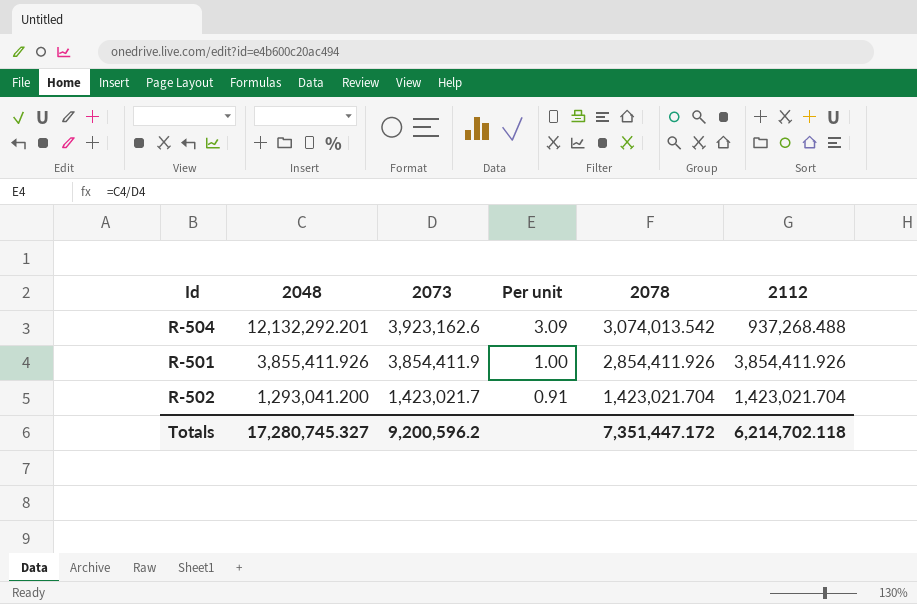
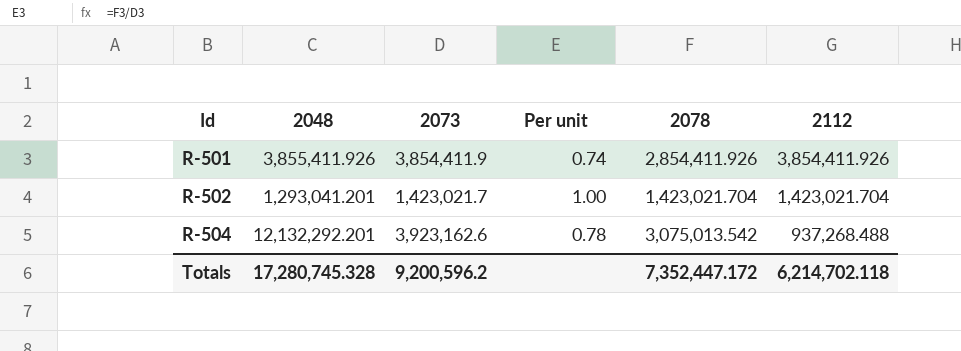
row order: 2048 descending -> Id ascending
column Per unit | formula: [2048] / [2073] -> [2078] / [2073]
R-502 | 2048: 1,293,041.200 -> 1,293,041.201
R-504 | 2078: 3,074,013.542 -> 3,075,013.542
Totals | 2048: 17,280,745.327 -> 17,280,745.328
Totals | 2078: 7,351,447.172 -> 7,352,447.172

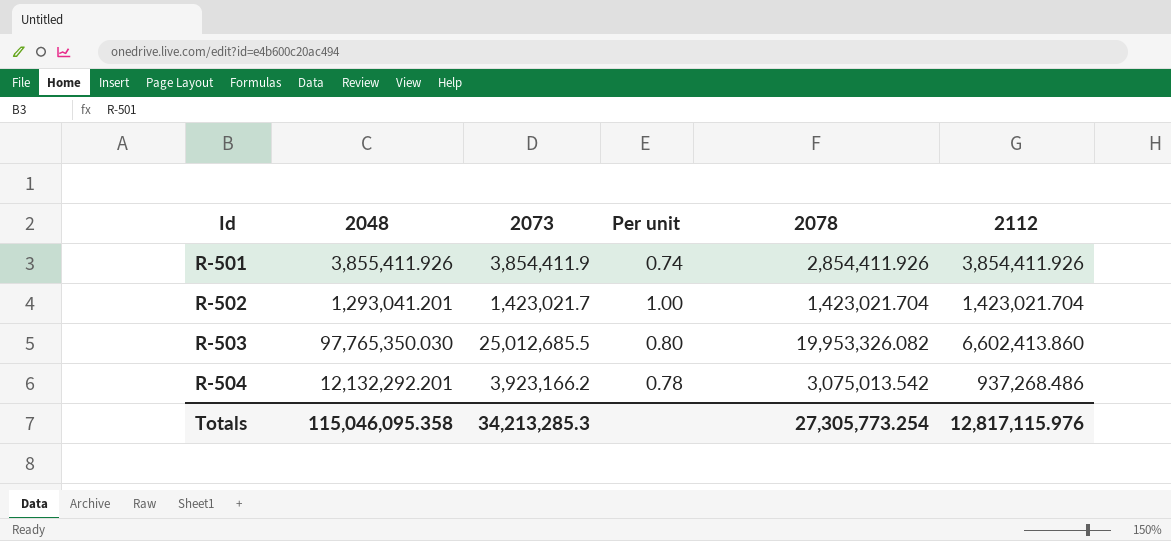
row R-503: none -> 97,765,350.030 | 25,012,685.5 | 0.80 | 19,953,326.082 | 6,602,413.860
R-504 | 2073: 3,923,162.6 -> 3,923,166.2
R-504 | 2112: 937,268.488 -> 937,268.486
Totals | 2048: 17,280,745.328 -> 115,046,095.358
Totals | 2073: 9,200,596.2 -> 34,213,285.3
Totals | 2078: 7,352,447.172 -> 27,305,773.254
Totals | 2112: 6,214,702.118 -> 12,817,115.976

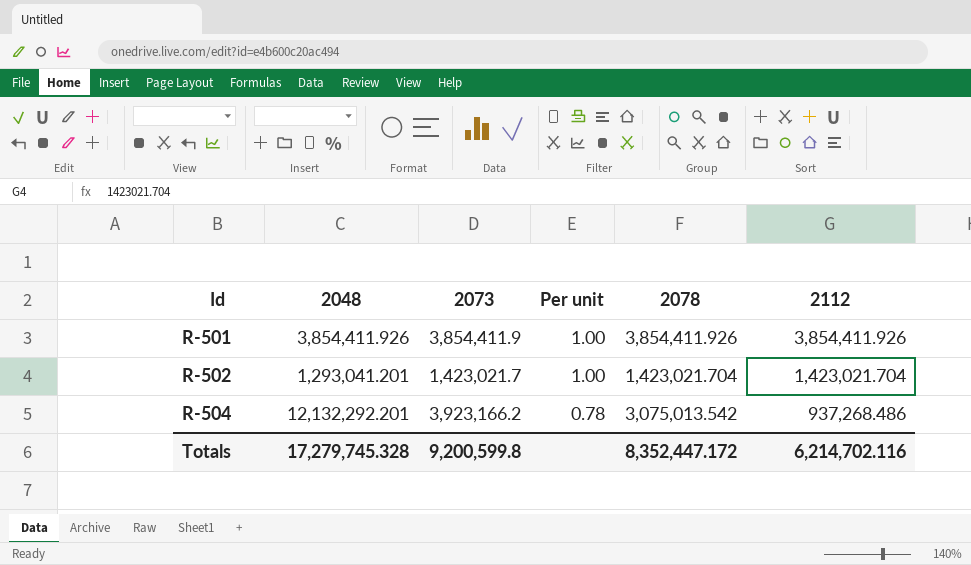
row R-503: 97,765,350.030 | 25,012,685.5 | 0.80 | 19,953,326.082 | 6,602,413.860 -> none
R-501 | 2048: 3,855,411.926 -> 3,854,411.926
R-501 | Per unit: 0.74 -> 1.00
R-501 | 2078: 2,854,411.926 -> 3,854,411.926
Totals | 2048: 115,046,095.358 -> 17,279,745.328
Totals | 2073: 34,213,285.3 -> 9,200,599.8
Totals | 2078: 27,305,773.254 -> 8,352,447.172
Totals | 2112: 12,817,115.976 -> 6,214,702.116

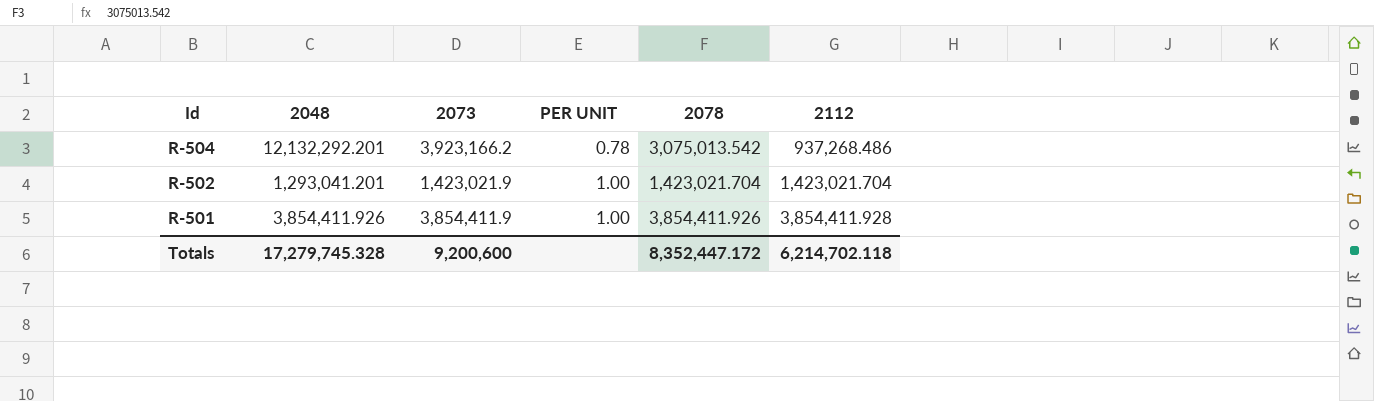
row order: Id ascending -> Id descending
column name: Per unit -> PER UNIT
R-502 | 2073: 1,423,021.7 -> 1,423,021.9
R-501 | 2112: 3,854,411.926 -> 3,854,411.928
Totals | 2073: 9,200,599.8 -> 9,200,600
Totals | 2112: 6,214,702.116 -> 6,214,702.118

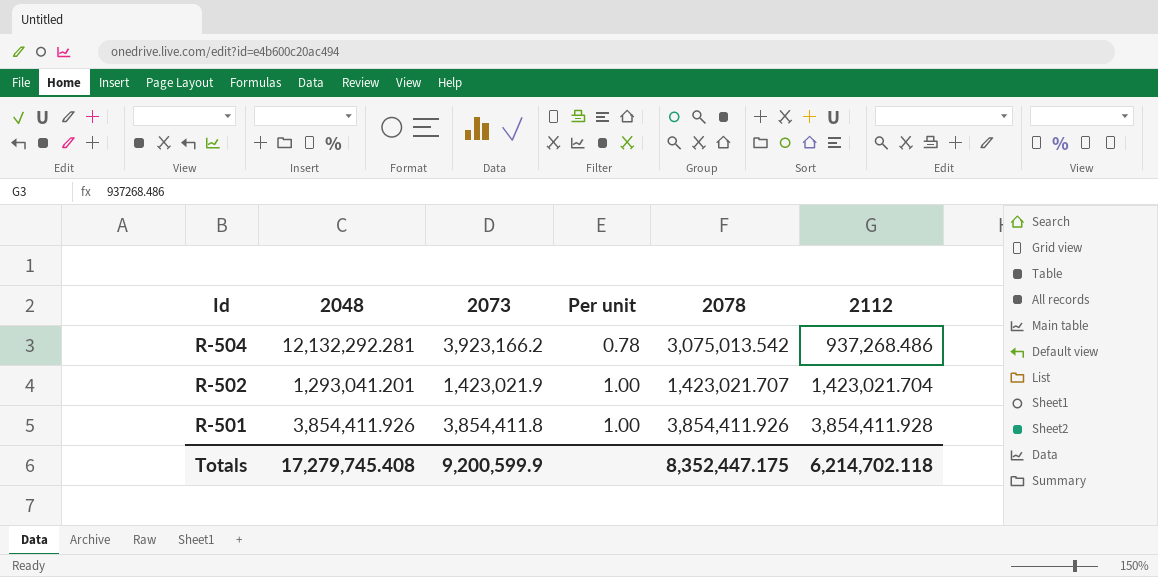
column name: PER UNIT -> Per unit
R-504 | 2048: 12,132,292.201 -> 12,132,292.281
R-502 | 2078: 1,423,021.704 -> 1,423,021.707
R-501 | 2073: 3,854,411.9 -> 3,854,411.8
Totals | 2048: 17,279,745.328 -> 17,279,745.408
Totals | 2073: 9,200,600 -> 9,200,599.9
Totals | 2078: 8,352,447.172 -> 8,352,447.175

